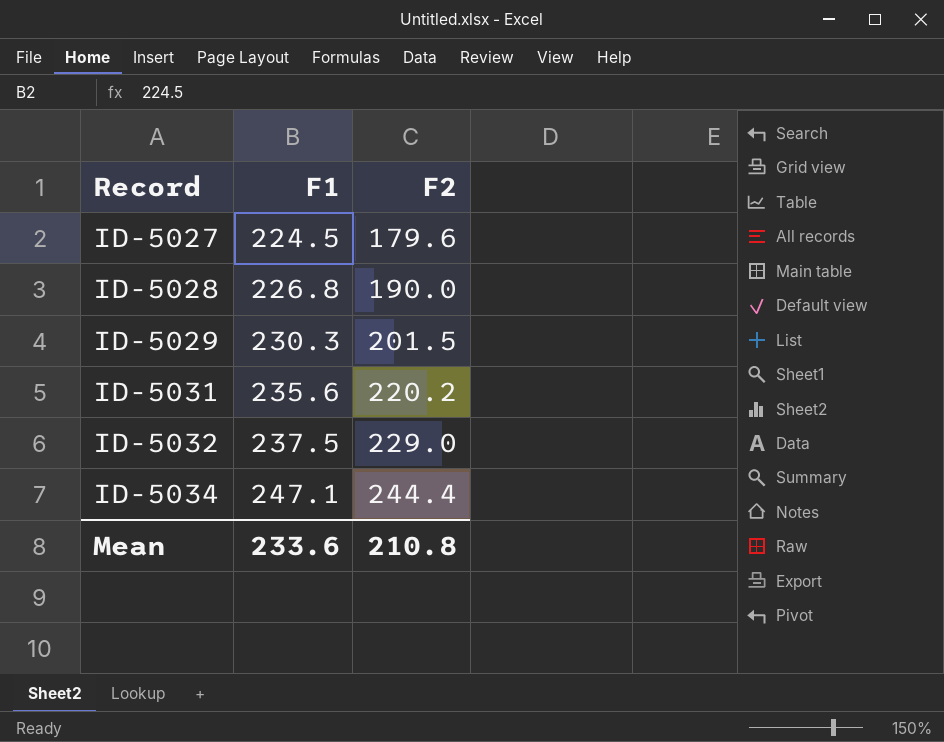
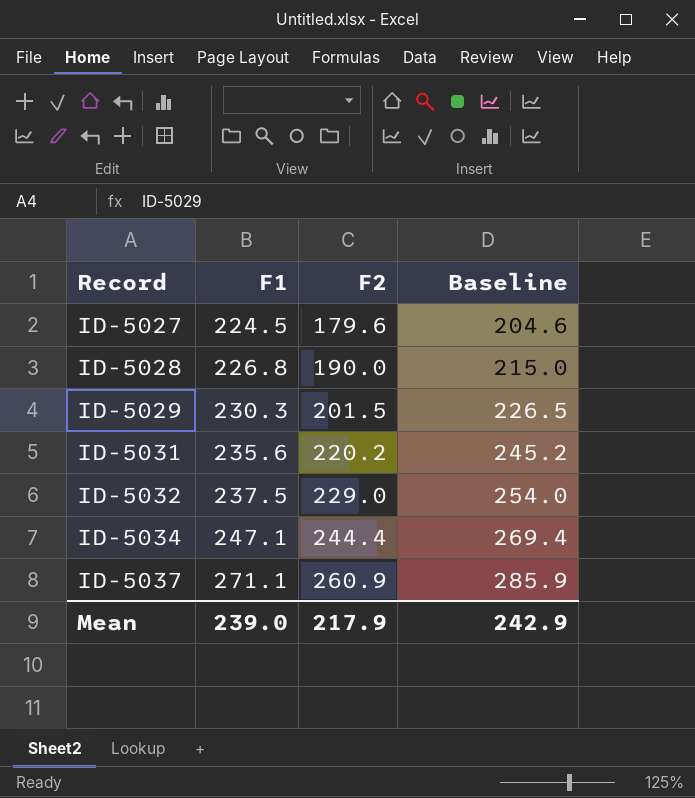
column Baseline | formula: none -> [F2] + 25
row ID-5037: none -> 271.1 | 260.9 | 285.9
Mean | F1: 233.6 -> 239.0
Mean | F2: 210.8 -> 217.9

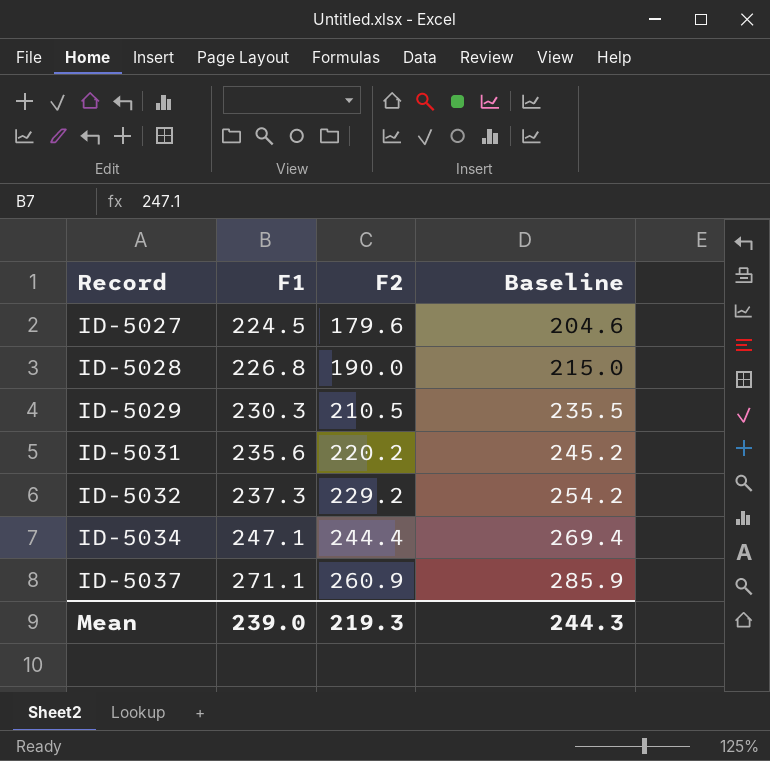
ID-5029 | F2: 201.5 -> 210.5
ID-5029 | Baseline: 226.5 -> 235.5
ID-5032 | F1: 237.5 -> 237.3
ID-5032 | F2: 229.0 -> 229.2
ID-5032 | Baseline: 254.0 -> 254.2
Mean | F2: 217.9 -> 219.3
Mean | Baseline: 242.9 -> 244.3

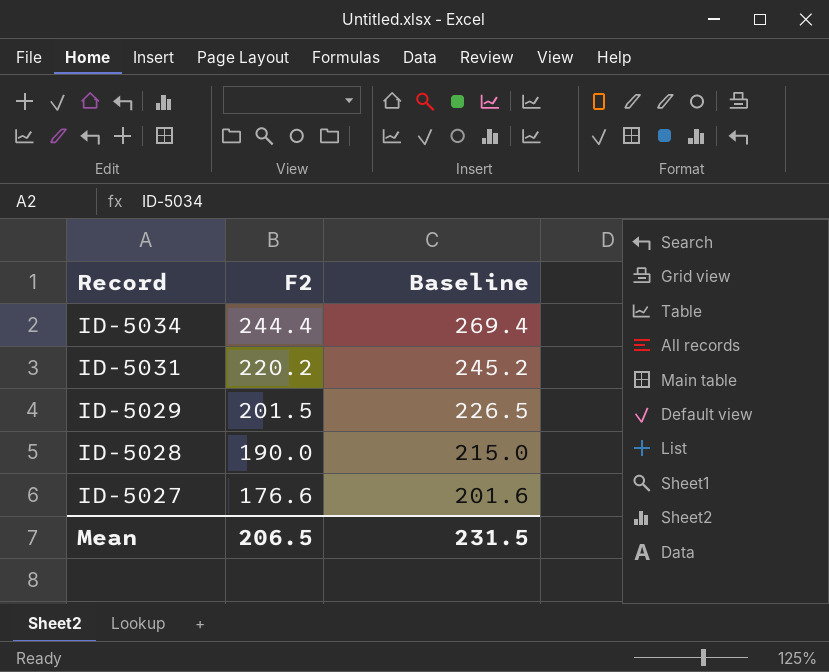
row order: Record ascending -> Record descending
column F1 | position: 2 -> none
row ID-5032: 237.3 | 229.2 | 254.2 -> none
row ID-5037: 271.1 | 260.9 | 285.9 -> none
ID-5029 | F2: 210.5 -> 201.5
ID-5029 | Baseline: 235.5 -> 226.5
ID-5027 | F2: 179.6 -> 176.6
ID-5027 | Baseline: 204.6 -> 201.6
Mean | F2: 219.3 -> 206.5
Mean | Baseline: 244.3 -> 231.5

